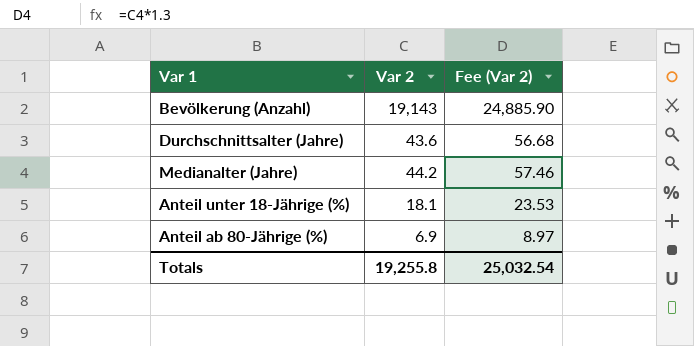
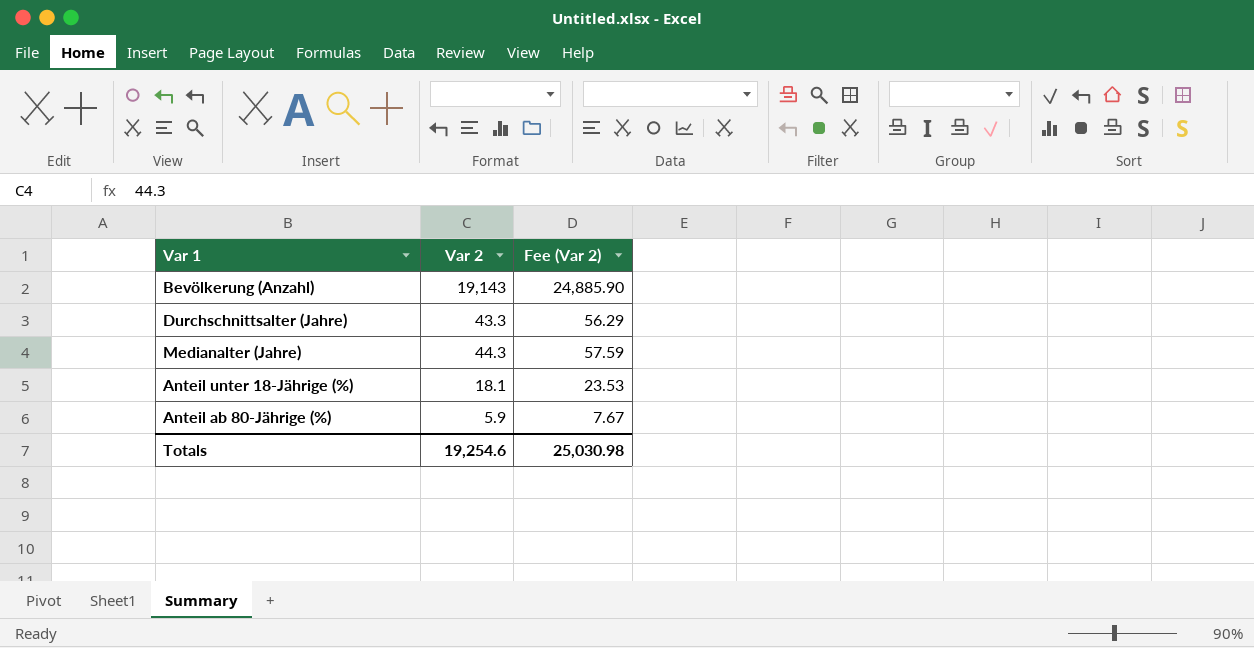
Durchschnittsalter (Jahre) | Var 2: 43.6 -> 43.3
Durchschnittsalter (Jahre) | Fee (Var 2): 56.68 -> 56.29
Medianalter (Jahre) | Var 2: 44.2 -> 44.3
Medianalter (Jahre) | Fee (Var 2): 57.46 -> 57.59
Anteil ab 80-Jährige (%) | Var 2: 6.9 -> 5.9
Anteil ab 80-Jährige (%) | Fee (Var 2): 8.97 -> 7.67
Totals | Var 2: 19,255.8 -> 19,254.6
Totals | Fee (Var 2): 25,032.54 -> 25,030.98

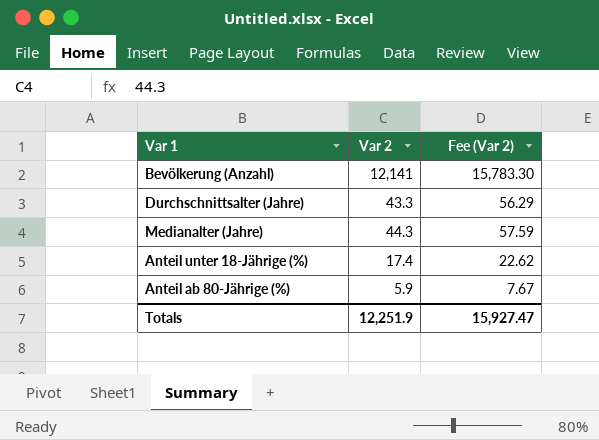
Bevölkerung (Anzahl) | Var 2: 19,143 -> 12,141
Bevölkerung (Anzahl) | Fee (Var 2): 24,885.90 -> 15,783.30
Anteil unter 18-Jährige (%) | Var 2: 18.1 -> 17.4
Anteil unter 18-Jährige (%) | Fee (Var 2): 23.53 -> 22.62
Totals | Var 2: 19,254.6 -> 12,251.9
Totals | Fee (Var 2): 25,030.98 -> 15,927.47

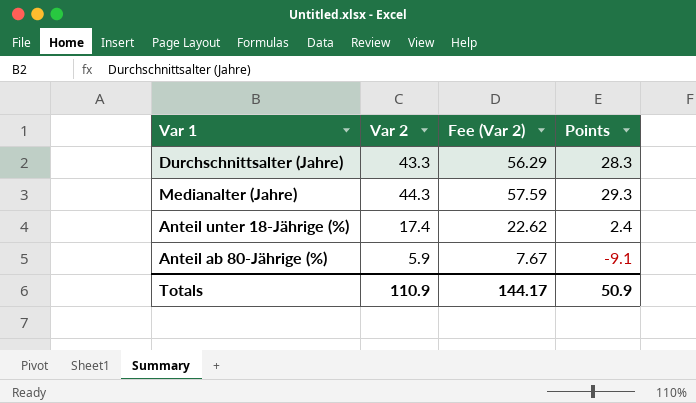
column Points | formula: none -> [Var 2] - 15
row Bevölkerung (Anzahl): 12,141 | 15,783.30 -> none
Totals | Var 2: 12,251.9 -> 110.9
Totals | Fee (Var 2): 15,927.47 -> 144.17

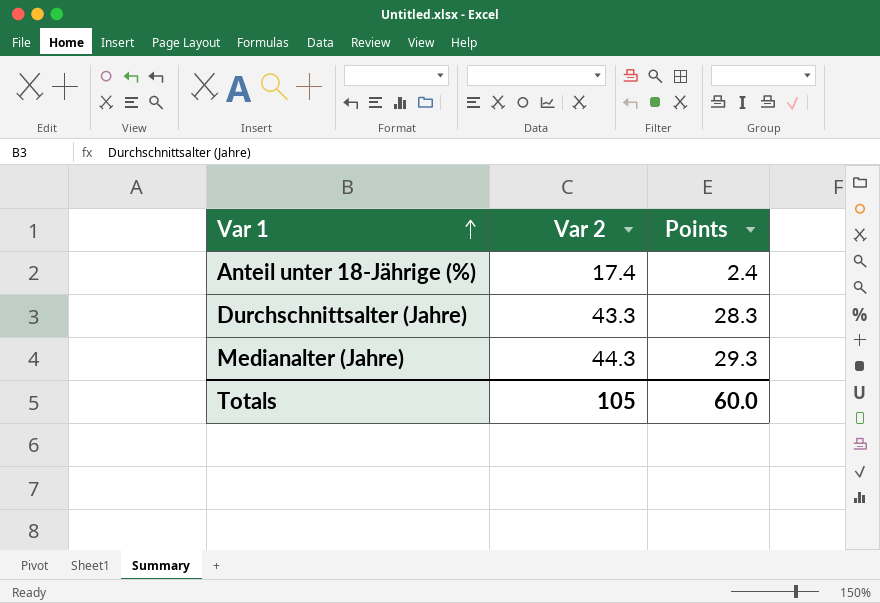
row order: none -> Var 1 ascending
column Fee (Var 2) | formula: [Var 2] * 1.3 -> none
row Anteil ab 80-Jährige (%): 5.9 | 7.67 | -9.1 -> none
Totals | Var 2: 110.9 -> 105
Totals | Points: 50.9 -> 60.0

